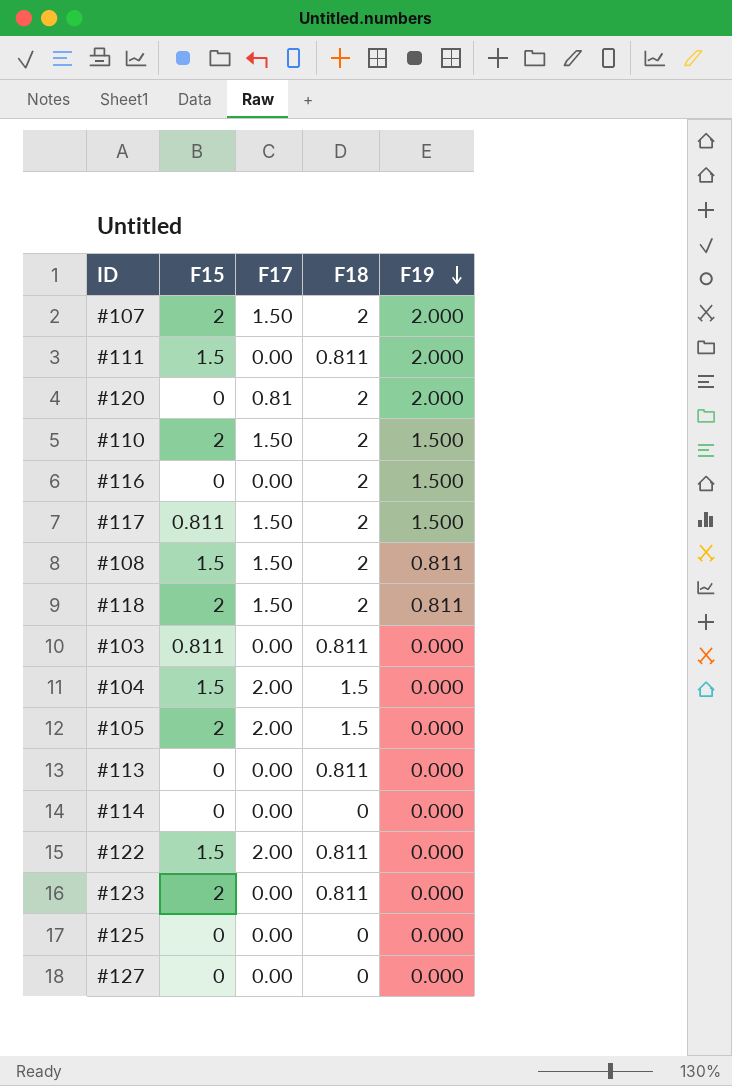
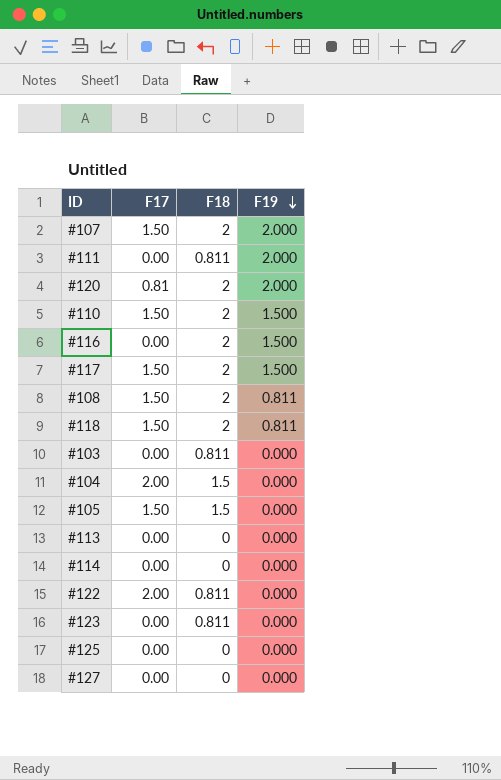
column F15 | position: 2 -> none
#105 | F17: 2.00 -> 1.50
#113 | F18: 0.811 -> 0

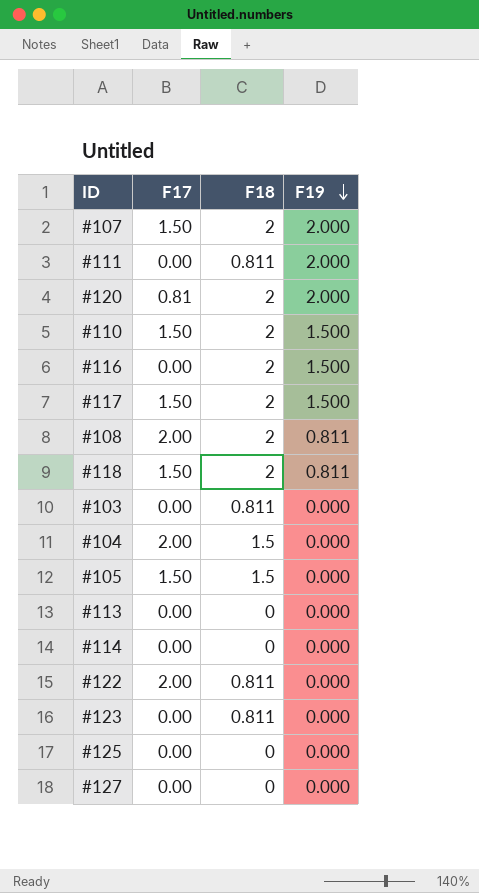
#108 | F17: 1.50 -> 2.00

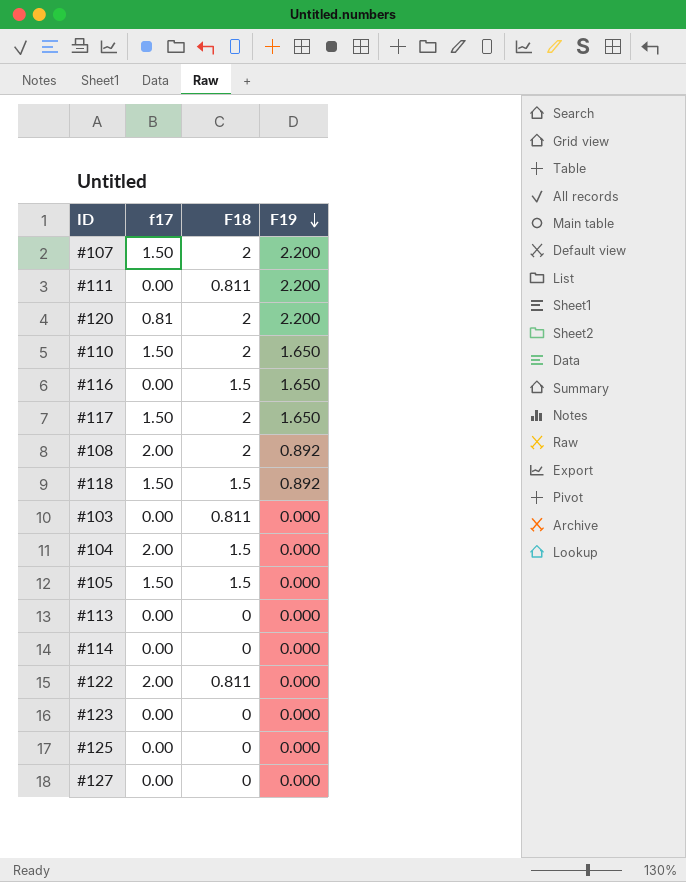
column name: F17 -> f17
#107 | F19: 2.000 -> 2.200
#111 | F19: 2.000 -> 2.200
#120 | F19: 2.000 -> 2.200
#110 | F19: 1.500 -> 1.650
#116 | F18: 2 -> 1.5
#116 | F19: 1.500 -> 1.650
#117 | F19: 1.500 -> 1.650
#108 | F19: 0.811 -> 0.892
#118 | F18: 2 -> 1.5
#118 | F19: 0.811 -> 0.892
#123 | F18: 0.811 -> 0

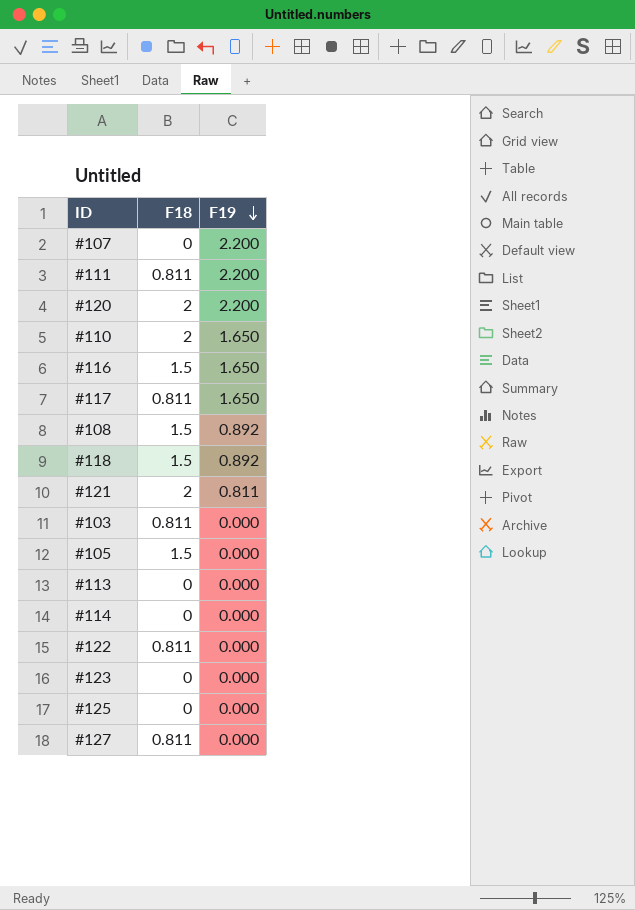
column f17 | position: 2 -> none
row #104: 2.00 | 1.5 | 0.000 -> none
#107 | F18: 2 -> 0
#117 | F18: 2 -> 0.811
#108 | F18: 2 -> 1.5
row #121: none -> 2 | 0.811
#127 | F18: 0 -> 0.811

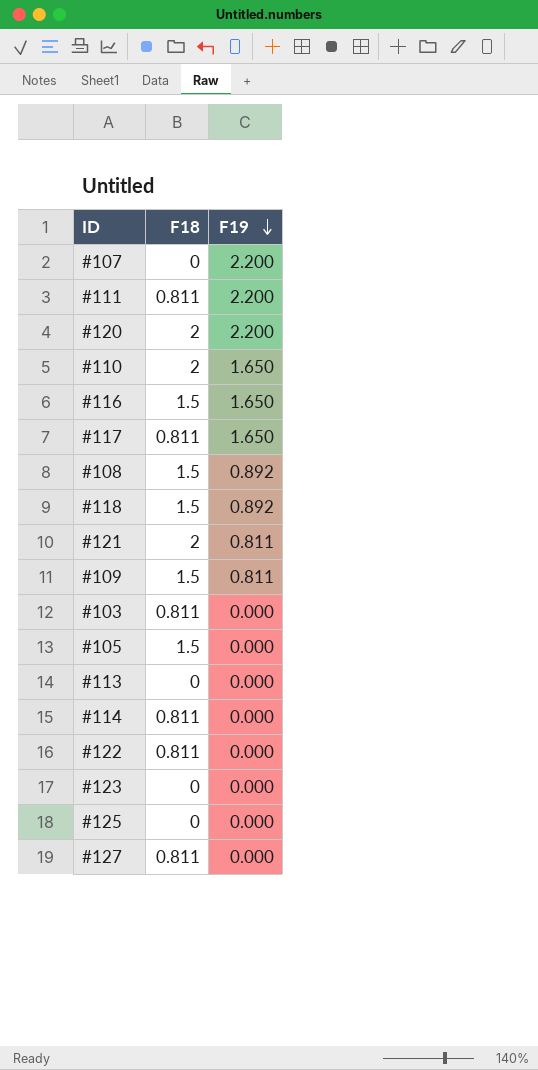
row #109: none -> 1.5 | 0.811
#114 | F18: 0 -> 0.811

